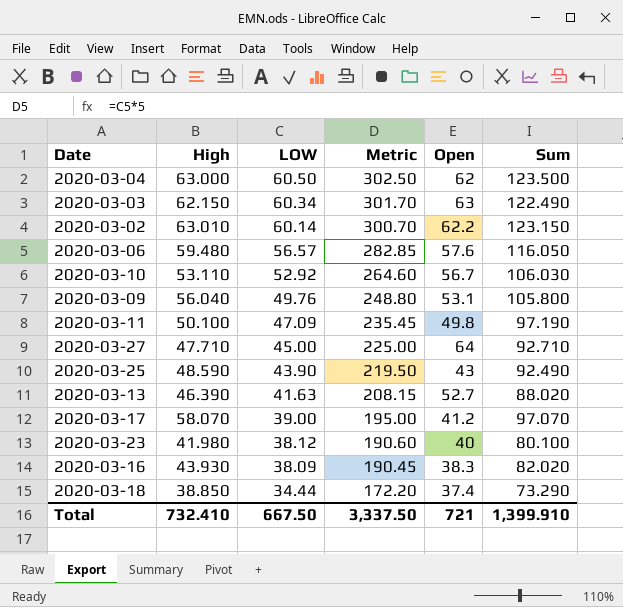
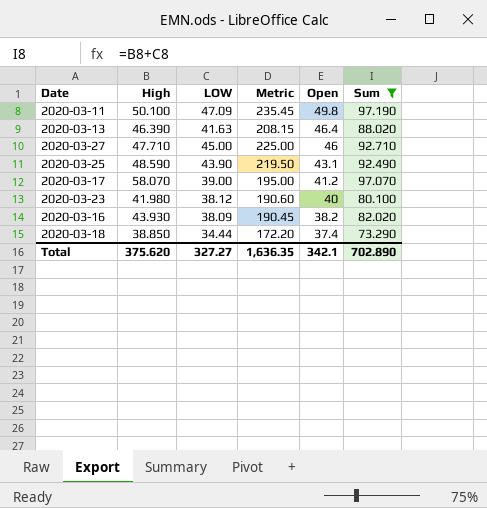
filter: none -> Sum <= 97.190
row order: LOW descending -> Open descending
2020-03-13 | Open: 52.7 -> 46.4
2020-03-27 | Open: 64 -> 46
2020-03-25 | Open: 43 -> 43.1
2020-03-16 | Open: 38.3 -> 38.2
Total | High: 732.410 -> 375.620
Total | LOW: 667.50 -> 327.27
Total | Metric: 3,337.50 -> 1,636.35
Total | Open: 721 -> 342.1
Total | Sum: 1,399.910 -> 702.890

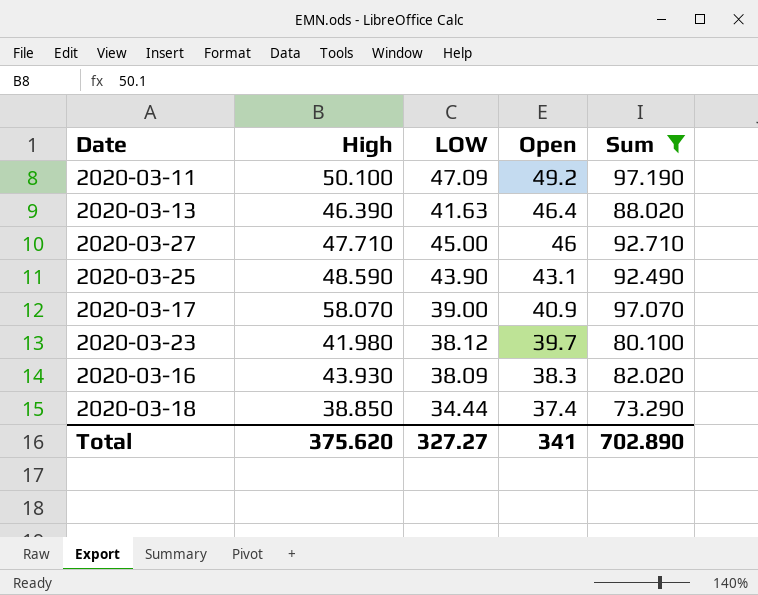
column Metric | formula: [LOW] * 5 -> none
2020-03-11 | Open: 49.8 -> 49.2
2020-03-17 | Open: 41.2 -> 40.9
2020-03-23 | Open: 40 -> 39.7
2020-03-16 | Open: 38.2 -> 38.3
Total | Open: 342.1 -> 341

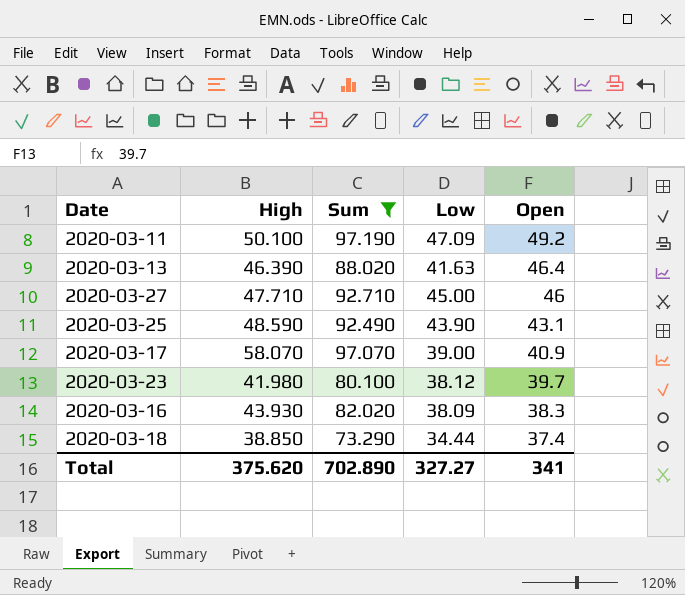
column Sum | position: 5 -> 3
column name: LOW -> Low

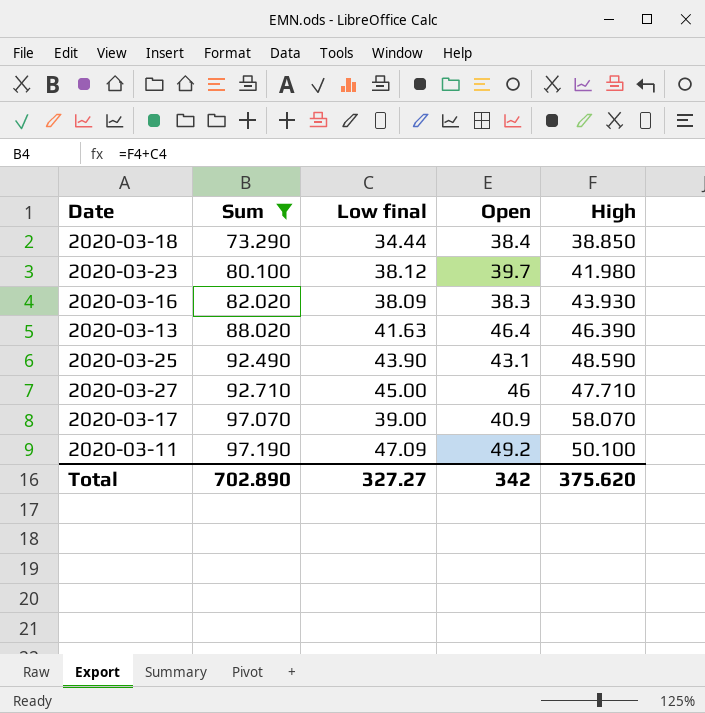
row order: Open descending -> Sum ascending
column name: Low -> Low final
column High | position: 2 -> 5
2020-03-18 | Open: 37.4 -> 38.4
Total | Open: 341 -> 342

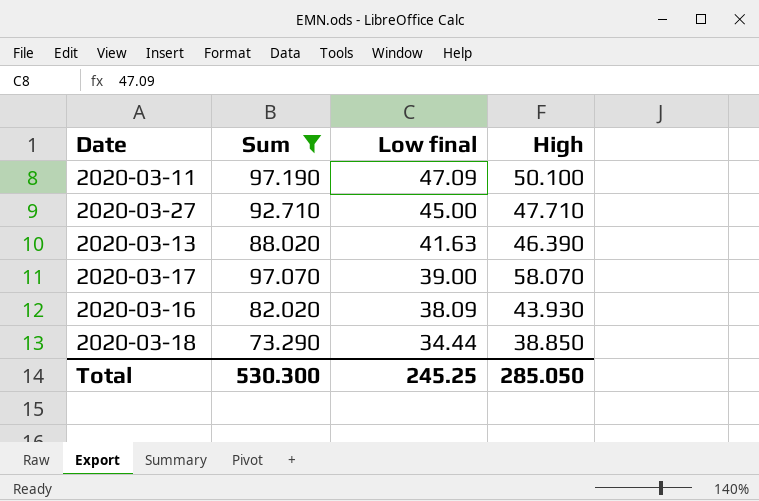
row order: Sum ascending -> Low final descending
column Open | position: 4 -> none
row 2020-03-23: 80.100 | 38.12 | 39.7 | 41.980 -> none
row 2020-03-25: 92.490 | 43.90 | 43.1 | 48.590 -> none
Total | Sum: 702.890 -> 530.300
Total | Low final: 327.27 -> 245.25
Total | High: 375.620 -> 285.050

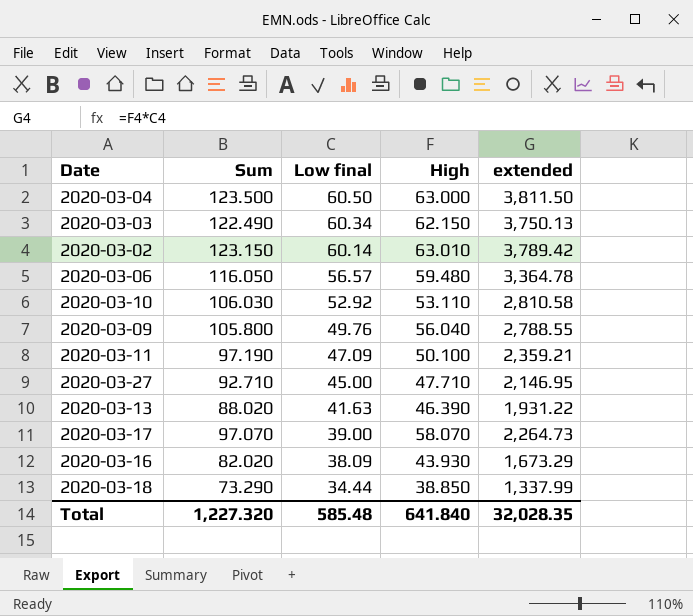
filter: Sum <= 97.190 -> none
column extended | formula: none -> [Low final] * [High]
Total | Sum: 530.300 -> 1,227.320
Total | Low final: 245.25 -> 585.48
Total | High: 285.050 -> 641.840

